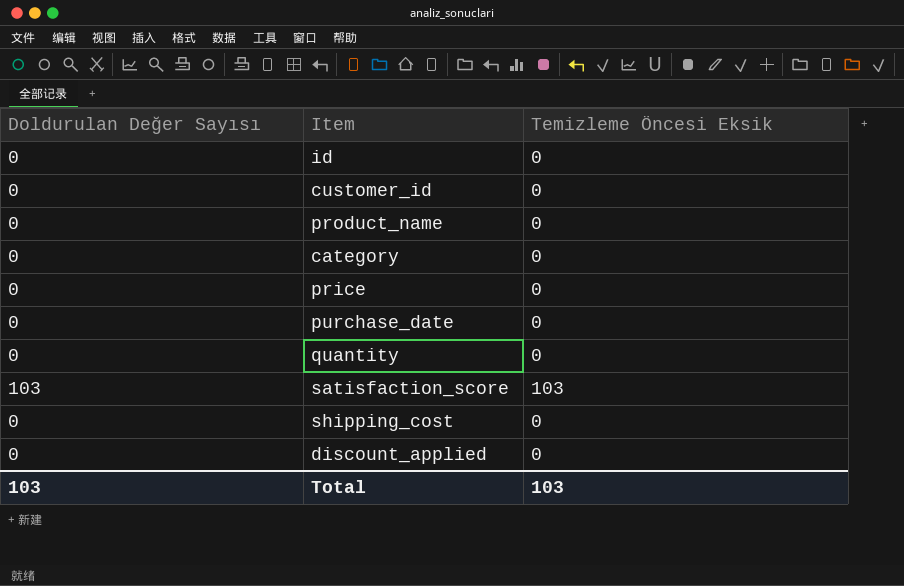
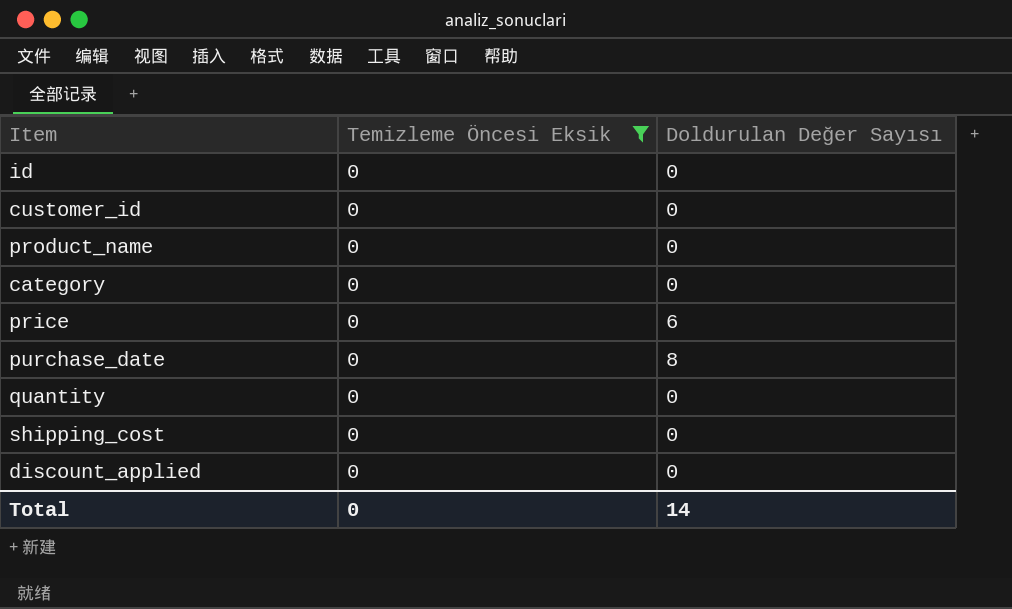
filter: none -> Temizleme Öncesi Eksik = 0
column Doldurulan Değer Sayısı | position: 1 -> 3
price | Doldurulan Değer Sayısı: 0 -> 6
purchase_date | Doldurulan Değer Sayısı: 0 -> 8
Total | Temizleme Öncesi Eksik: 103 -> 0
Total | Doldurulan Değer Sayısı: 103 -> 14

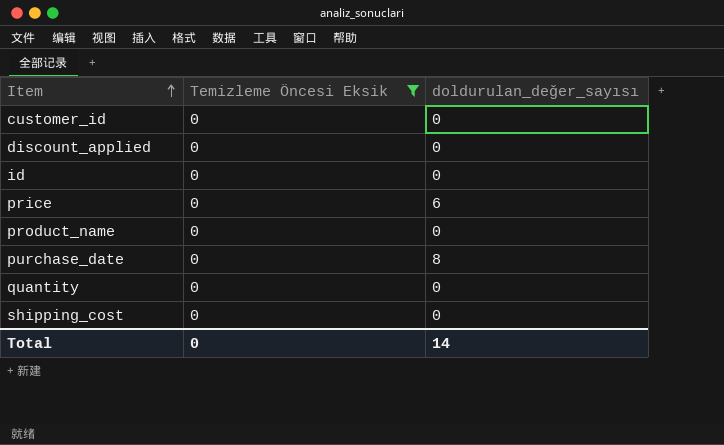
row order: none -> Item ascending
column name: Doldurulan Değer Sayısı -> doldurulan_değer_sayısı
row category: 0 | 0 -> none

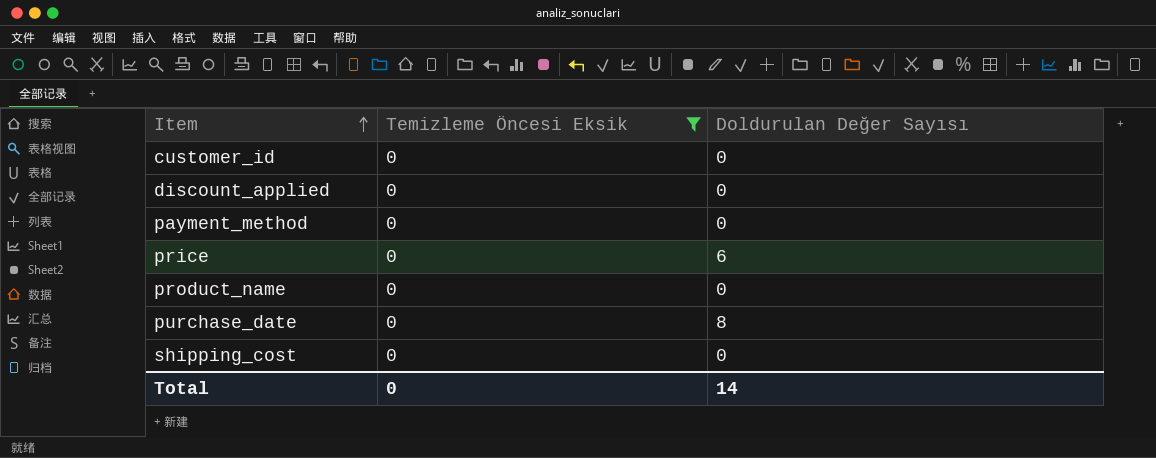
column name: doldurulan_değer_sayısı -> Doldurulan Değer Sayısı
row id: 0 | 0 -> none
row quantity: 0 | 0 -> none
row payment_method: none -> 0 | 0

